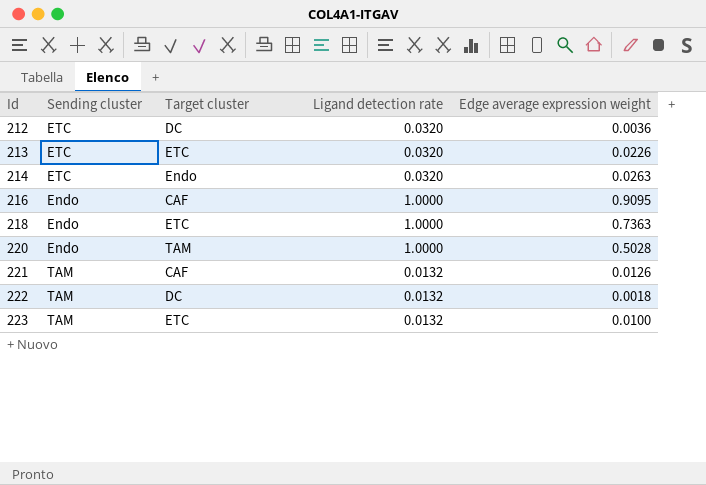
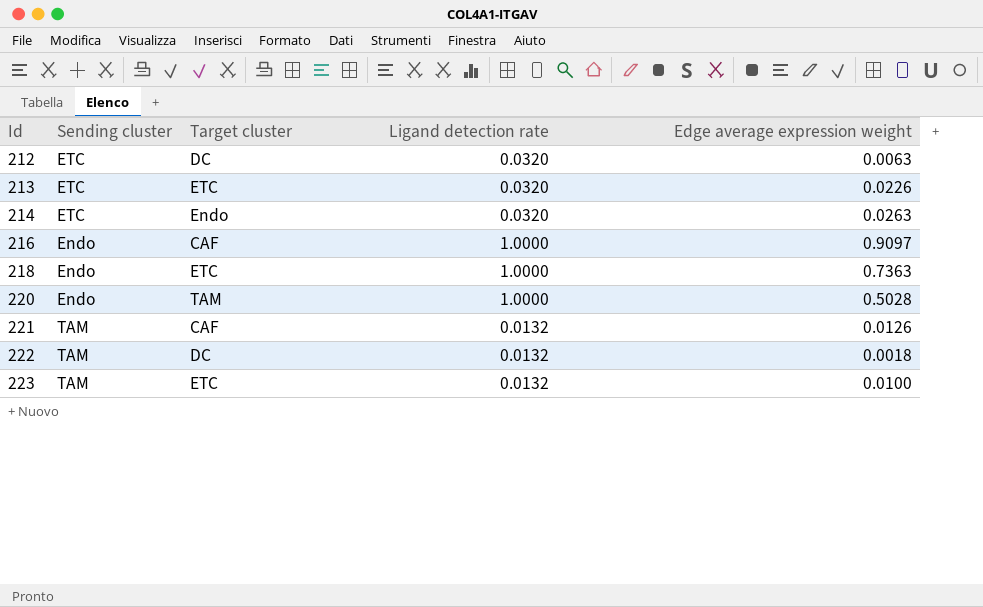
212 | Edge average expression weight: 0.0036 -> 0.0063
216 | Edge average expression weight: 0.9095 -> 0.9097

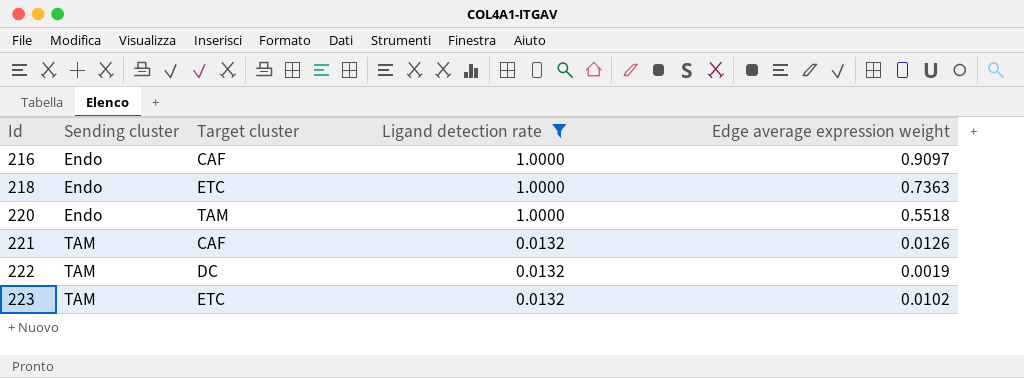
filter: none -> Ligand detection rate != 0.0320
220 | Edge average expression weight: 0.5028 -> 0.5518
222 | Edge average expression weight: 0.0018 -> 0.0019
223 | Edge average expression weight: 0.0100 -> 0.0102

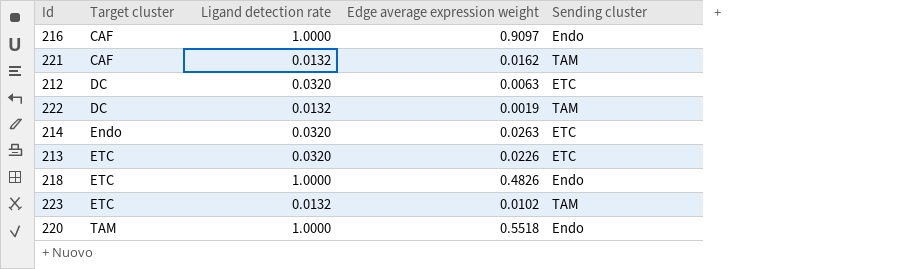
filter: Ligand detection rate != 0.0320 -> none
row order: Id ascending -> Target cluster ascending
column Sending cluster | position: 2 -> 5
221 | Edge average expression weight: 0.0126 -> 0.0162
218 | Edge average expression weight: 0.7363 -> 0.4826

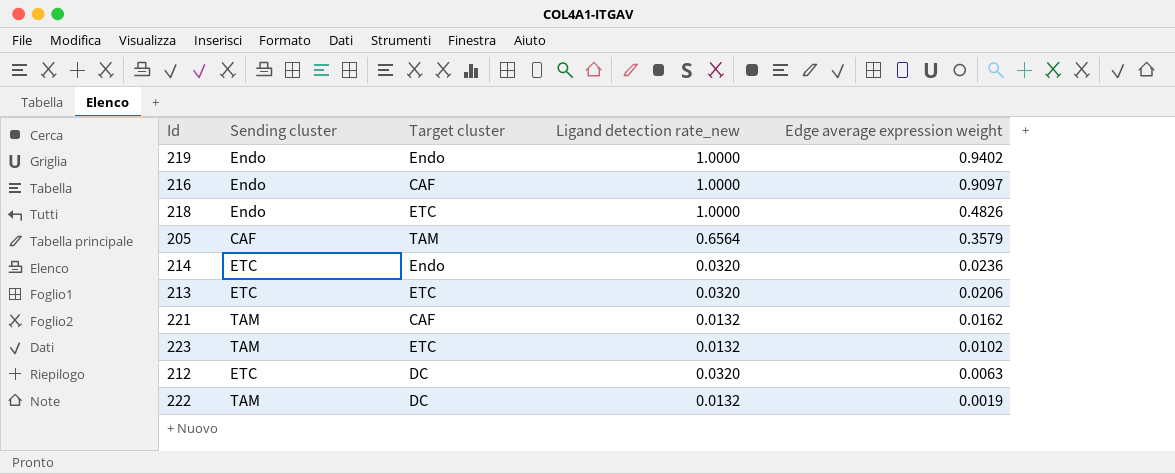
row order: Target cluster ascending -> Edge average expression weight descending
column Sending cluster | position: 5 -> 2
column name: Ligand detection rate -> Ligand detection rate_new
row 220: TAM | 1.0000 | 0.5518 | Endo -> none
row 219: none -> Endo | Endo | 1.0000 | 0.9402
row 205: none -> CAF | TAM | 0.6564 | 0.3579
214 | Edge average expression weight: 0.0263 -> 0.0236
213 | Edge average expression weight: 0.0226 -> 0.0206

